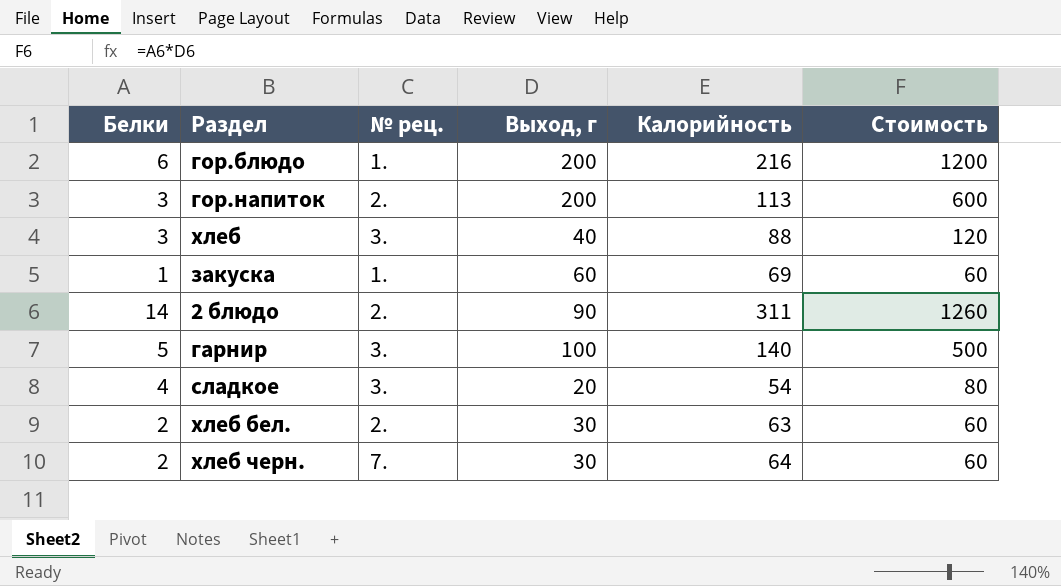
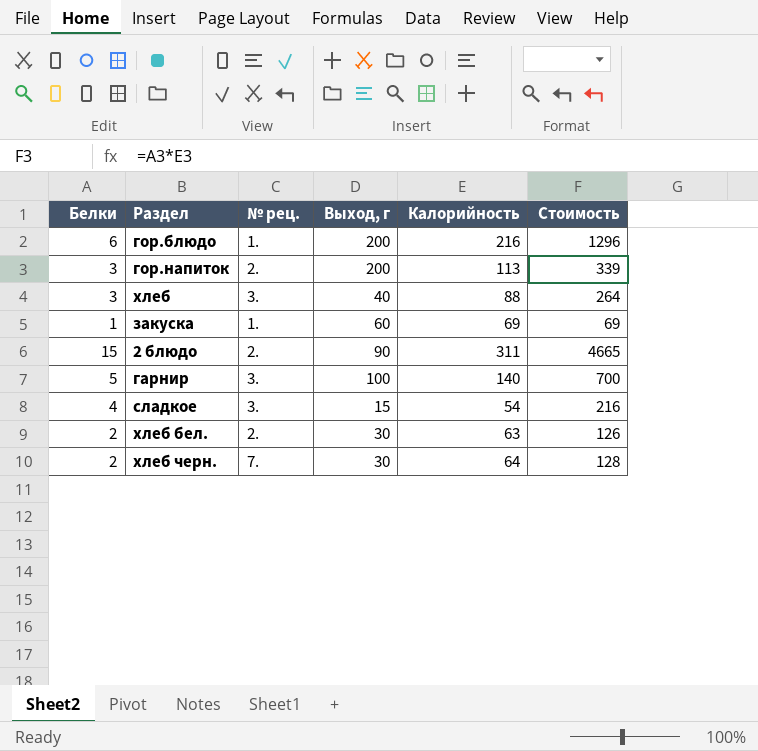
column Стоимость | formula: [Белки] * [Выход, г] -> [Белки] * [Калорийность]
2 блюдо | Белки: 14 -> 15
сладкое | Выход, г: 20 -> 15

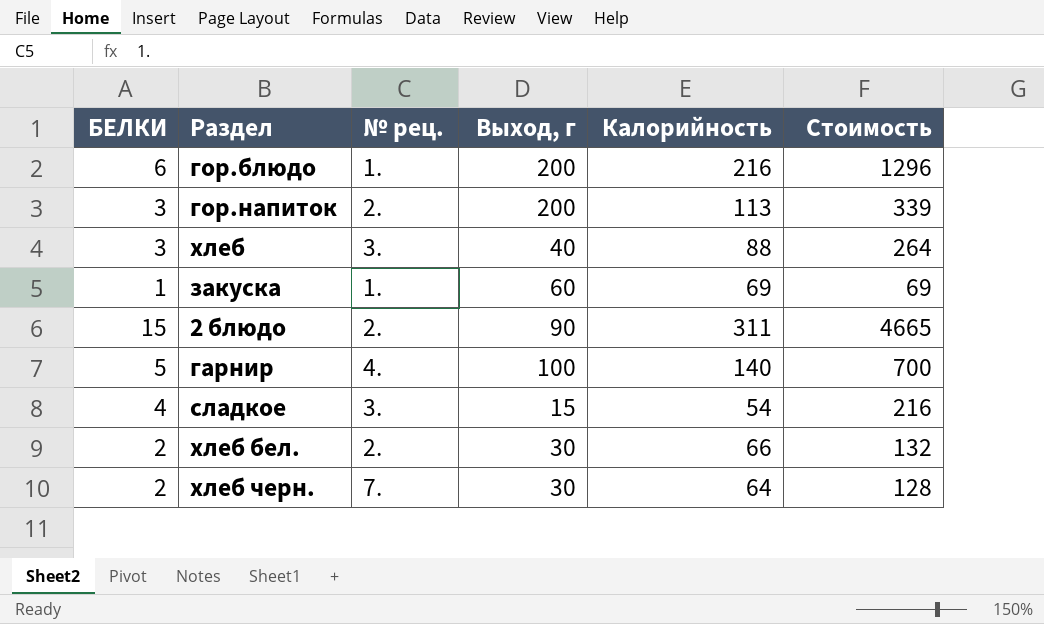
column name: Белки -> БЕЛКИ
гарнир | № рец.: 3. -> 4.
хлеб бел. | Калорийность: 63 -> 66
хлеб бел. | Стоимость: 126 -> 132

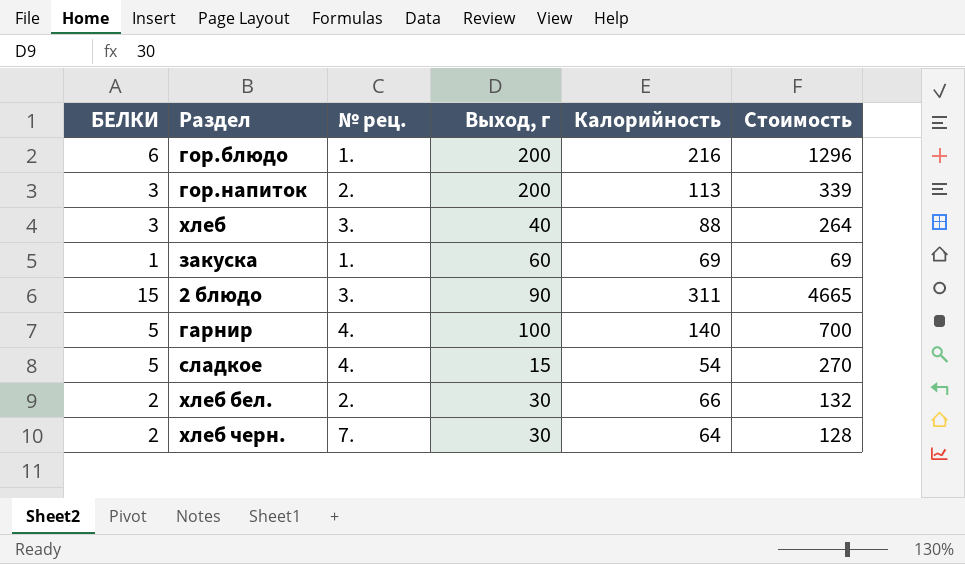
2 блюдо | № рец.: 2. -> 3.
сладкое | БЕЛКИ: 4 -> 5
сладкое | № рец.: 3. -> 4.
сладкое | Стоимость: 216 -> 270

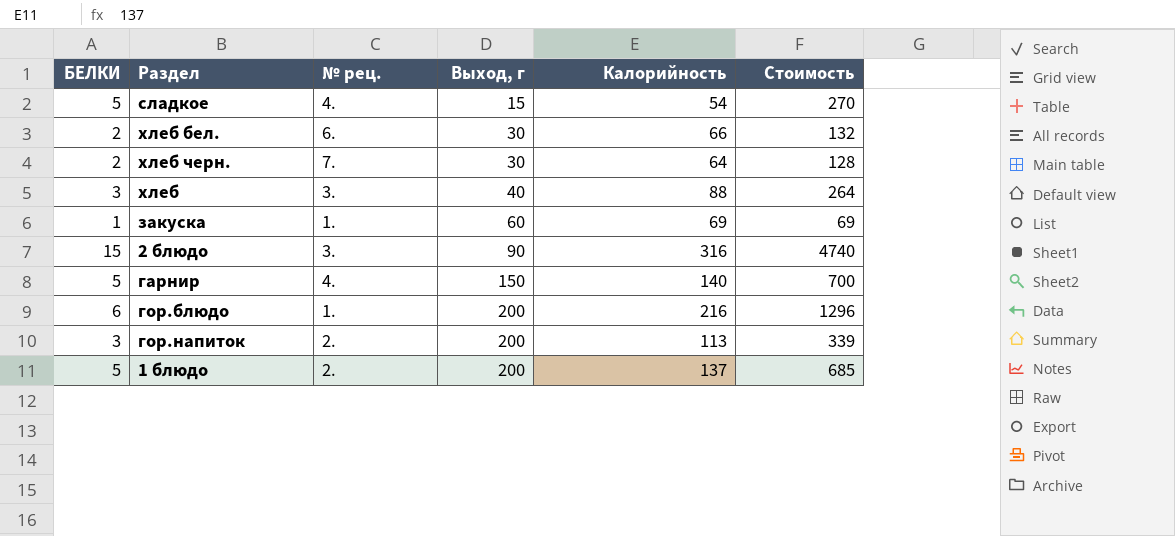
row order: none -> Выход, г ascending
хлеб бел. | № рец.: 2. -> 6.
2 блюдо | Калорийность: 311 -> 316
2 блюдо | Стоимость: 4665 -> 4740
гарнир | Выход, г: 100 -> 150
row 1 блюдо: none -> 5 | 2. | 200 | 137 | 685

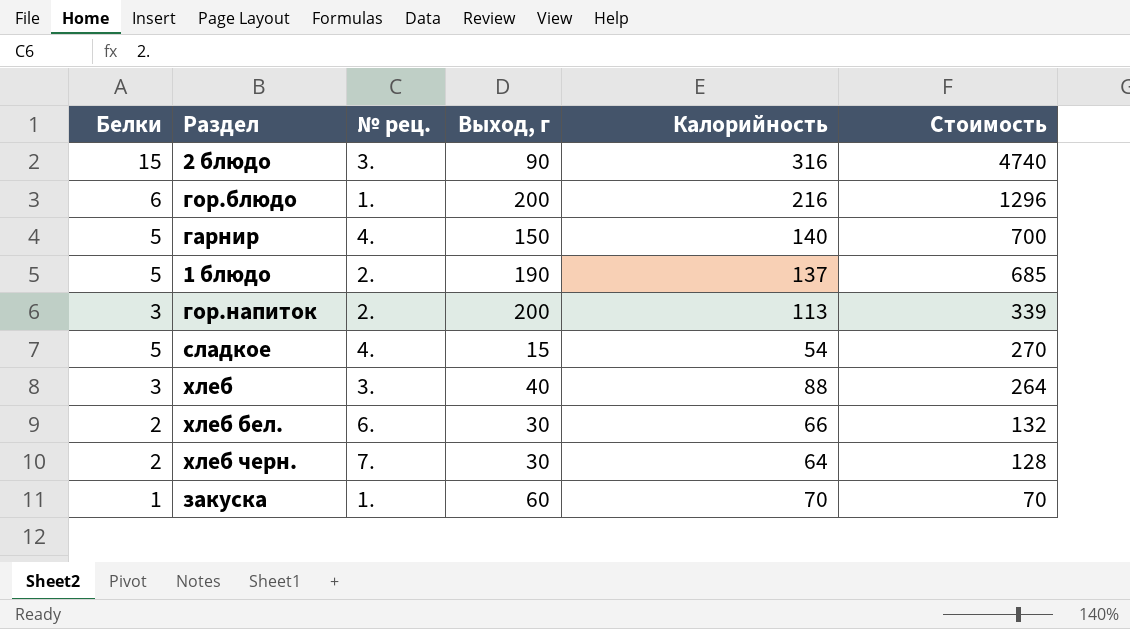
row order: Выход, г ascending -> Стоимость descending
column name: БЕЛКИ -> Белки
1 блюдо | Выход, г: 200 -> 190
закуска | Калорийность: 69 -> 70
закуска | Стоимость: 69 -> 70

